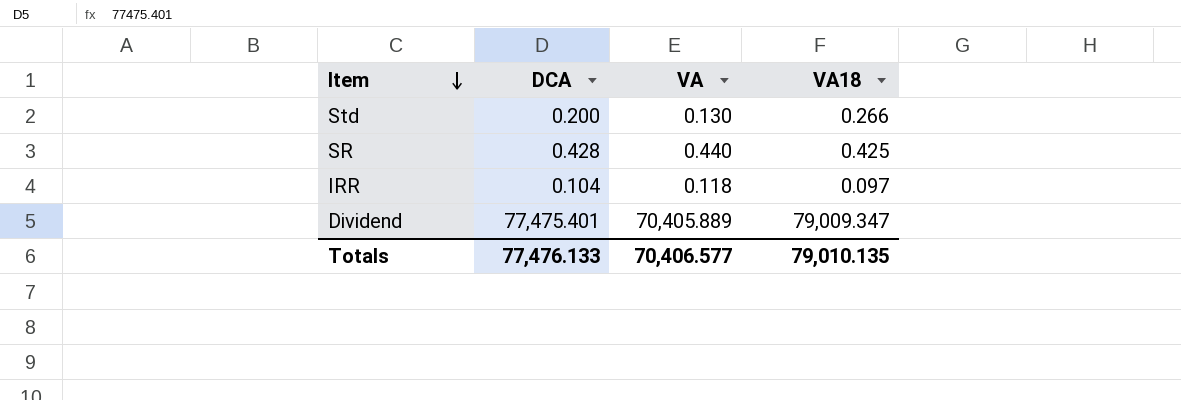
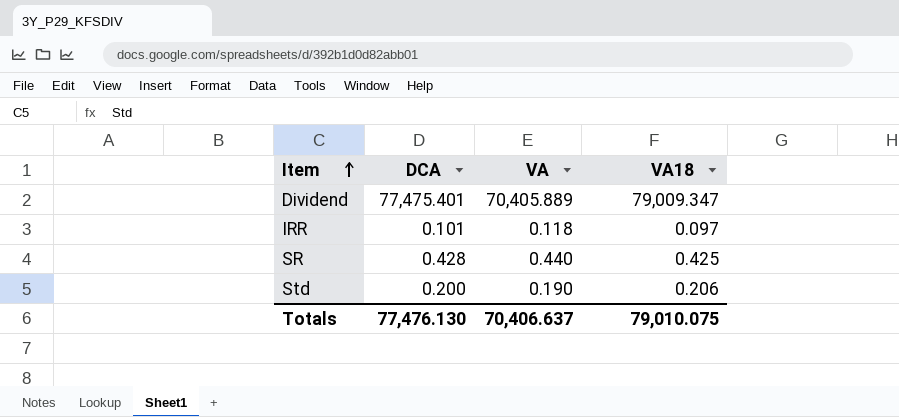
row order: Item descending -> Item ascending
IRR | DCA: 0.104 -> 0.101
Std | VA: 0.130 -> 0.190
Std | VA18: 0.266 -> 0.206
Totals | DCA: 77,476.133 -> 77,476.130
Totals | VA: 70,406.577 -> 70,406.637
Totals | VA18: 79,010.135 -> 79,010.075

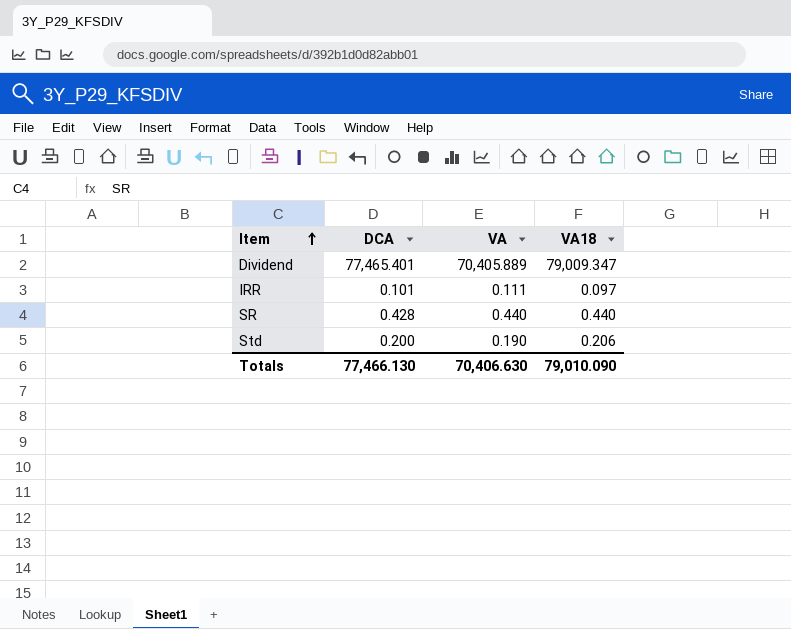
Dividend | DCA: 77,475.401 -> 77,465.401
IRR | VA: 0.118 -> 0.111
SR | VA18: 0.425 -> 0.440
Totals | DCA: 77,476.130 -> 77,466.130
Totals | VA: 70,406.637 -> 70,406.630
Totals | VA18: 79,010.075 -> 79,010.090

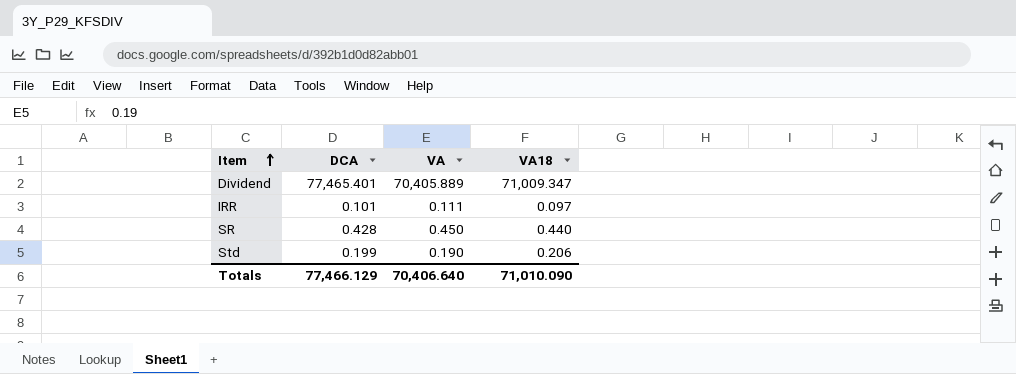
Dividend | VA18: 79,009.347 -> 71,009.347
SR | VA: 0.440 -> 0.450
Std | DCA: 0.200 -> 0.199
Totals | DCA: 77,466.130 -> 77,466.129
Totals | VA: 70,406.630 -> 70,406.640
Totals | VA18: 79,010.090 -> 71,010.090

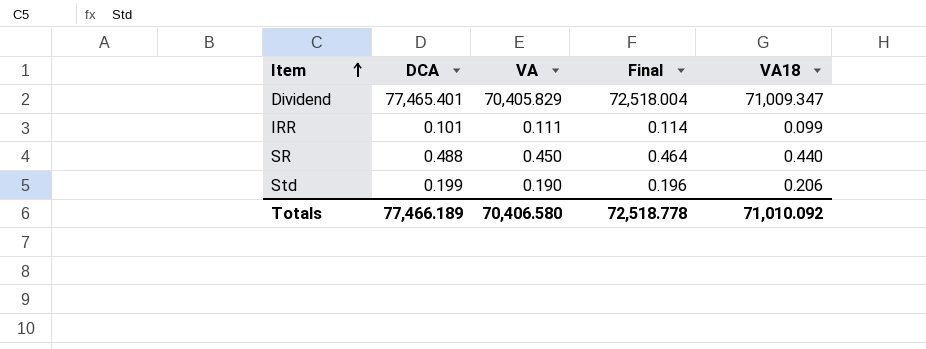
column Final | formula: none -> [VA] * 1.03
Dividend | VA: 70,405.889 -> 70,405.829
IRR | VA18: 0.097 -> 0.099
SR | DCA: 0.428 -> 0.488
Totals | DCA: 77,466.129 -> 77,466.189
Totals | VA: 70,406.640 -> 70,406.580
Totals | VA18: 71,010.090 -> 71,010.092

